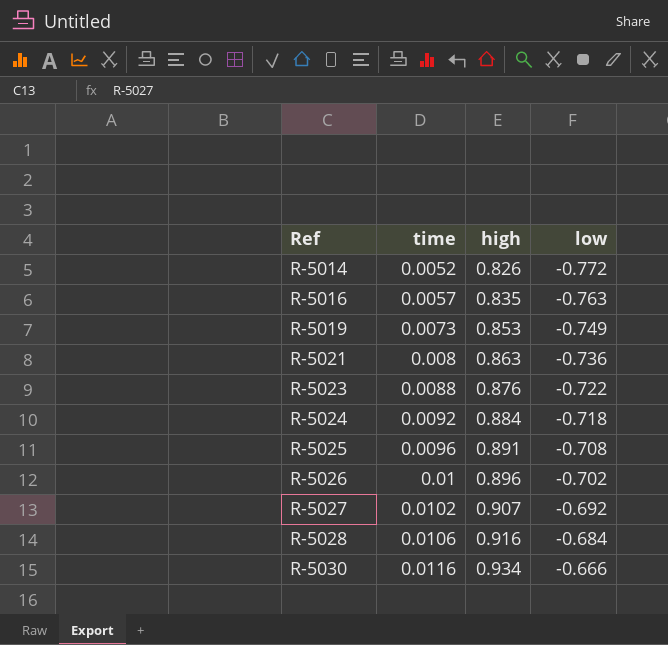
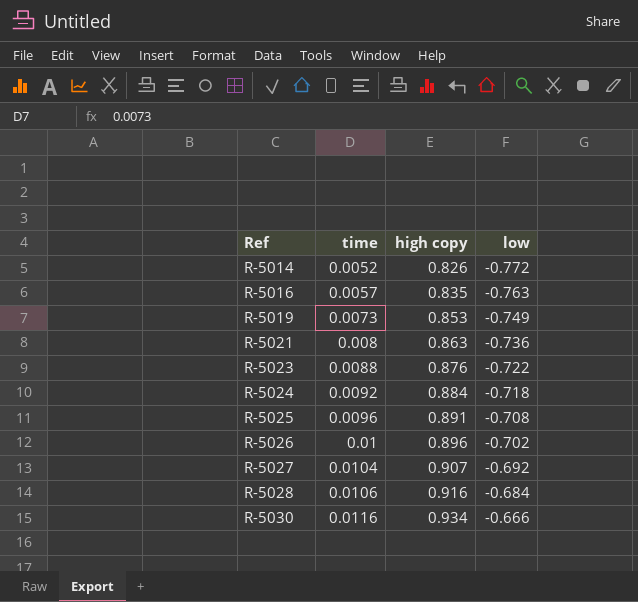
column name: high -> high copy
R-5027 | time: 0.0102 -> 0.0104

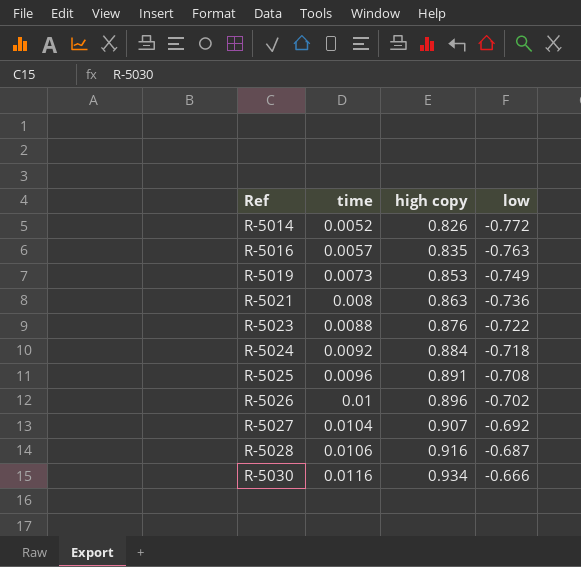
R-5028 | low: -0.684 -> -0.687

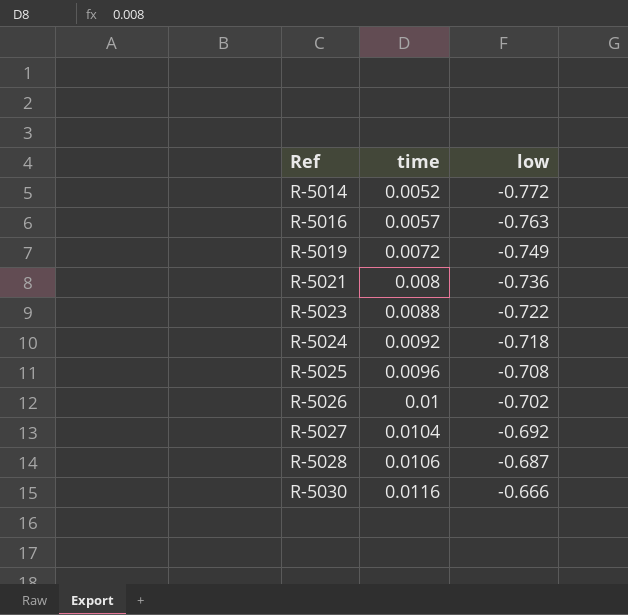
column high copy | position: 3 -> none
R-5019 | time: 0.0073 -> 0.0072

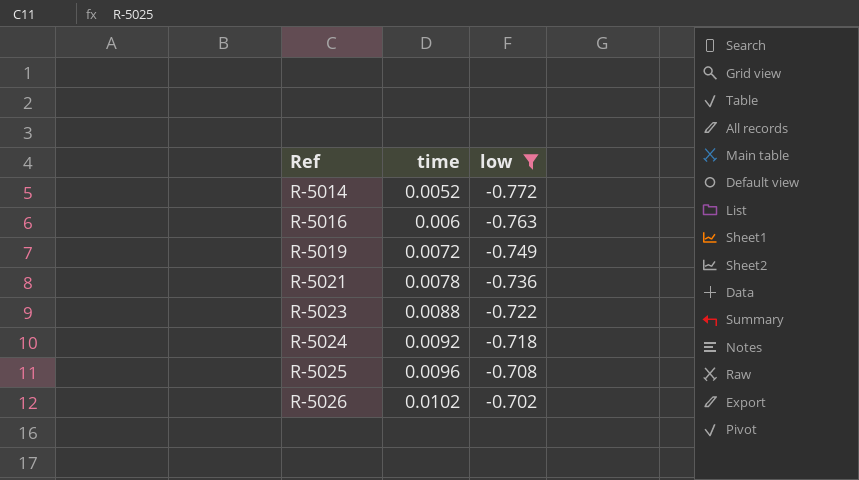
filter: none -> low <= -0.702
R-5016 | time: 0.0057 -> 0.006
R-5021 | time: 0.008 -> 0.0078
R-5026 | time: 0.01 -> 0.0102

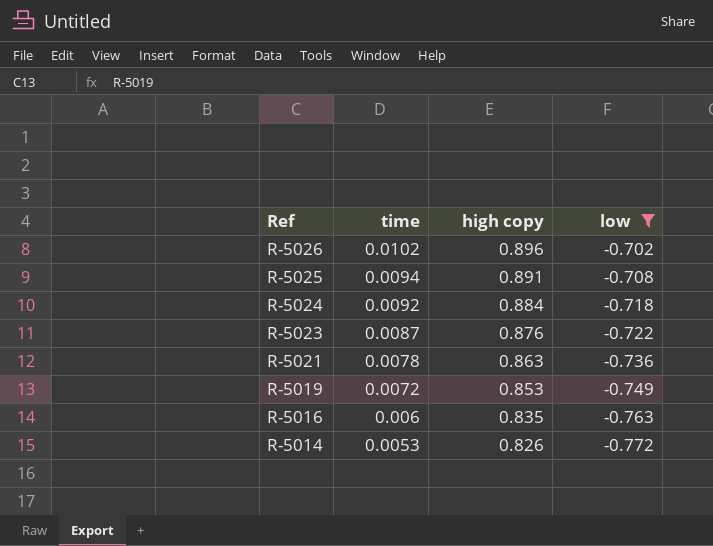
row order: Ref ascending -> Ref descending
column high copy | position: none -> 3
R-5025 | time: 0.0096 -> 0.0094
R-5023 | time: 0.0088 -> 0.0087
R-5014 | time: 0.0052 -> 0.0053

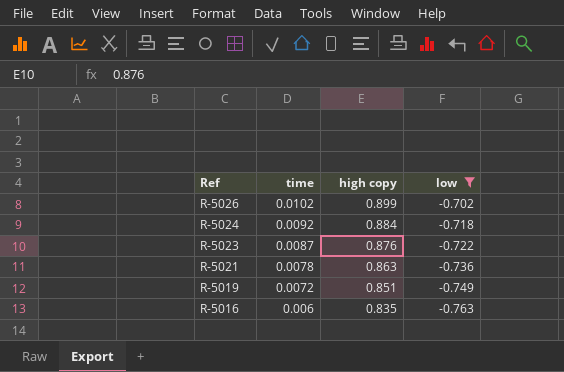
row R-5025: 0.0094 | 0.891 | -0.708 -> none
row R-5014: 0.0053 | 0.826 | -0.772 -> none
R-5026 | high copy: 0.896 -> 0.899
R-5019 | high copy: 0.853 -> 0.851

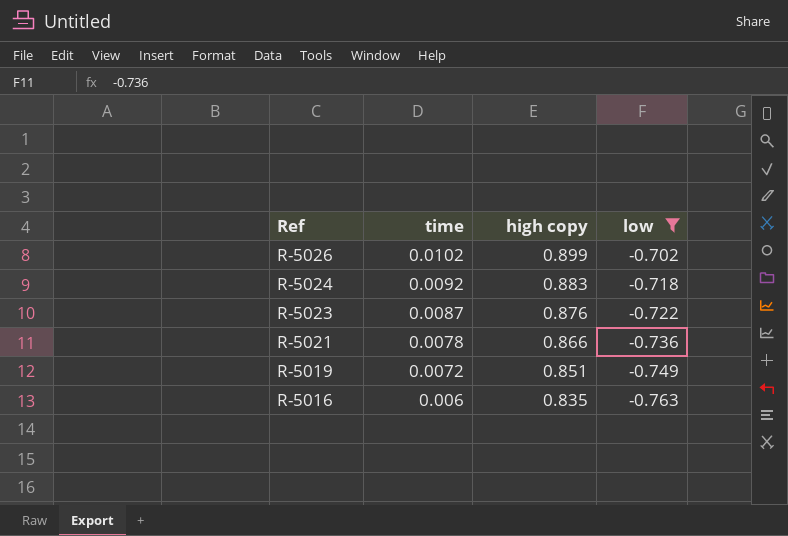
R-5024 | high copy: 0.884 -> 0.883
R-5021 | high copy: 0.863 -> 0.866

